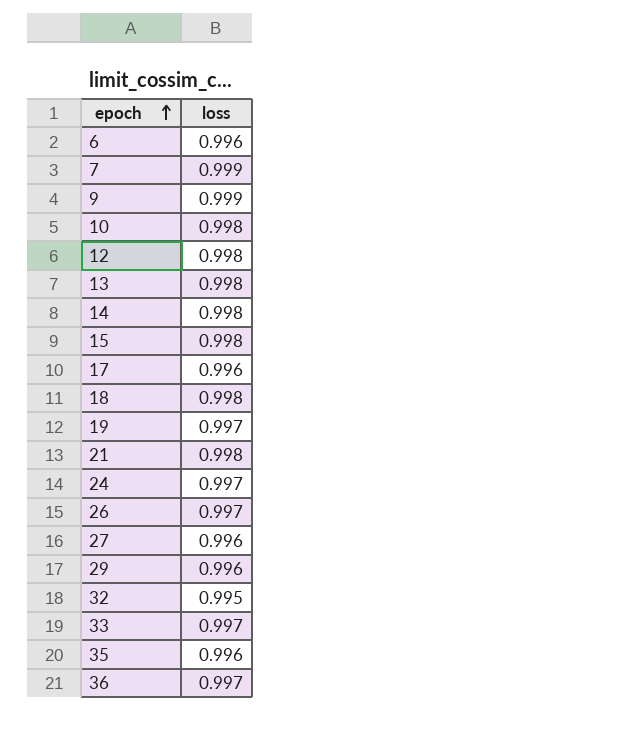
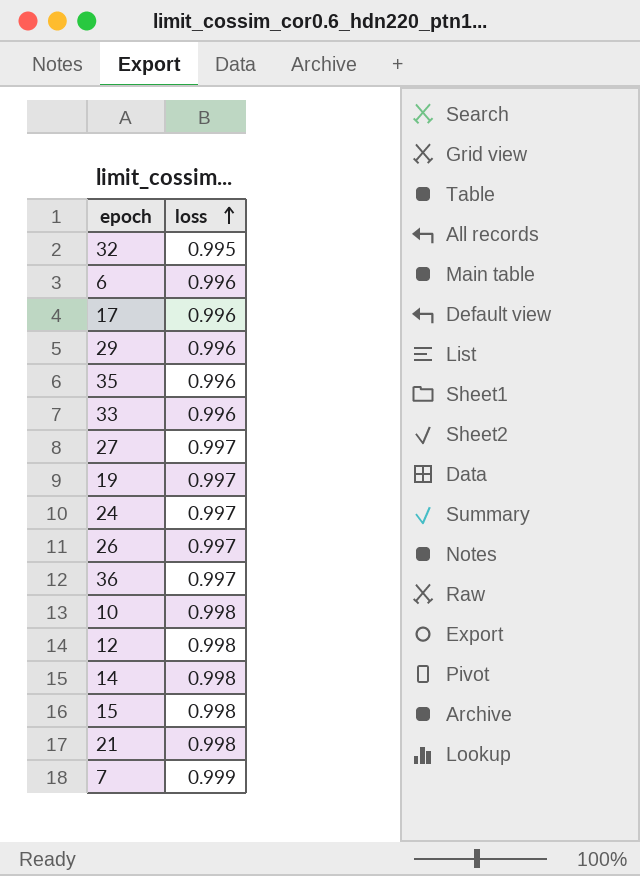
row order: epoch ascending -> loss ascending
row 9: 0.999 -> none
row 13: 0.998 -> none
row 18: 0.998 -> none
33 | loss: 0.997 -> 0.996
27 | loss: 0.996 -> 0.997

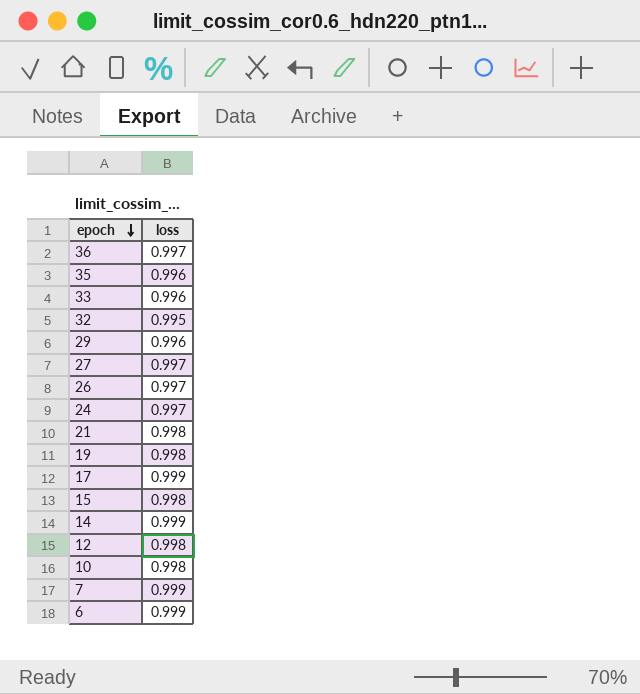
row order: loss ascending -> epoch descending
19 | loss: 0.997 -> 0.998
17 | loss: 0.996 -> 0.999
14 | loss: 0.998 -> 0.999
6 | loss: 0.996 -> 0.999

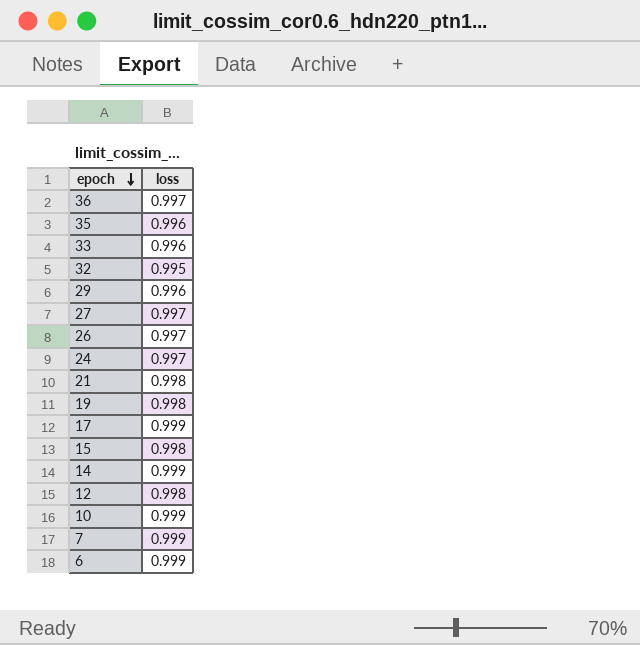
10 | loss: 0.998 -> 0.999

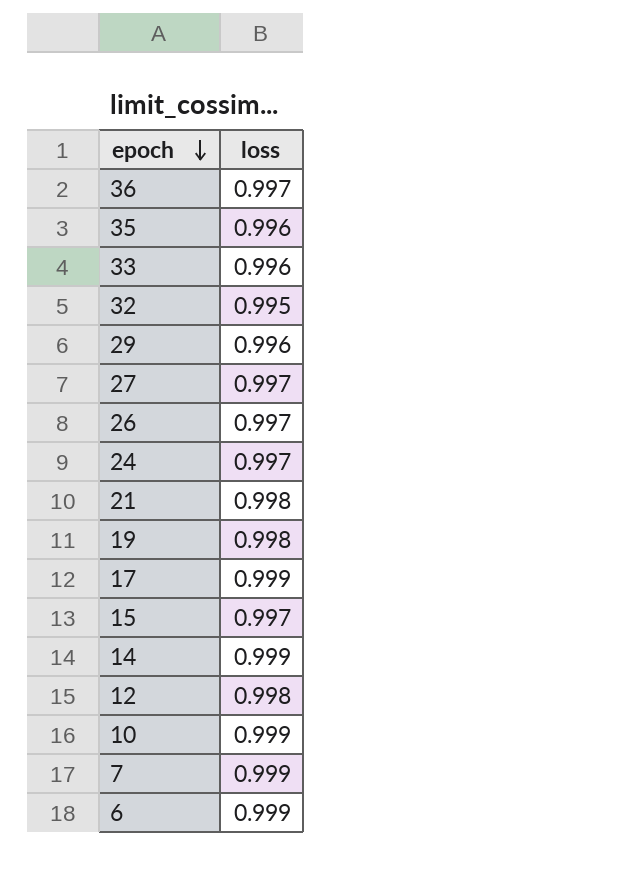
15 | loss: 0.998 -> 0.997

